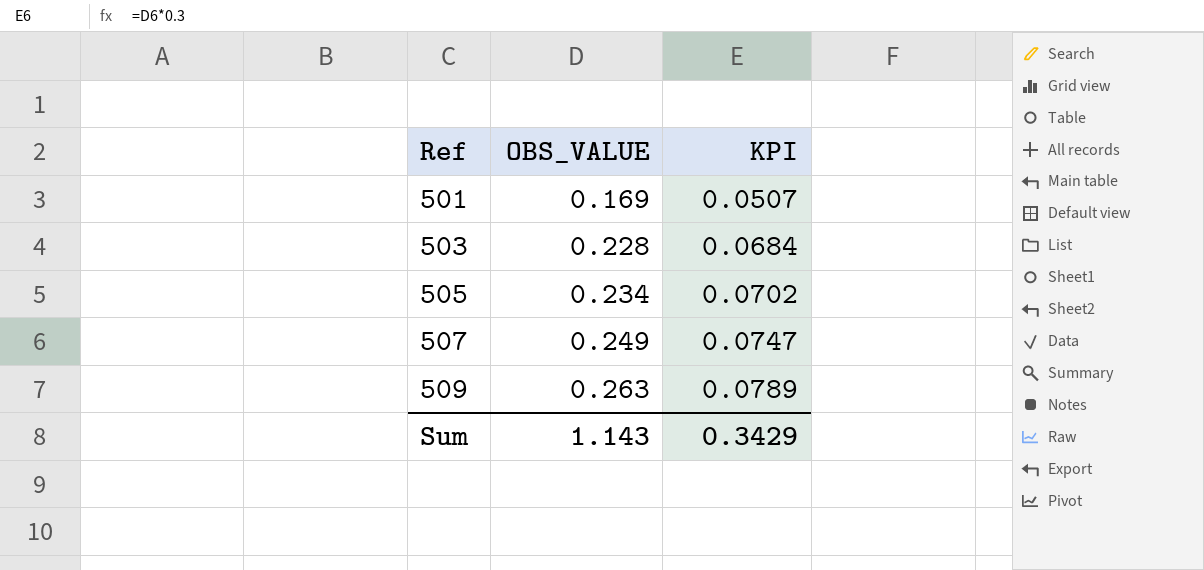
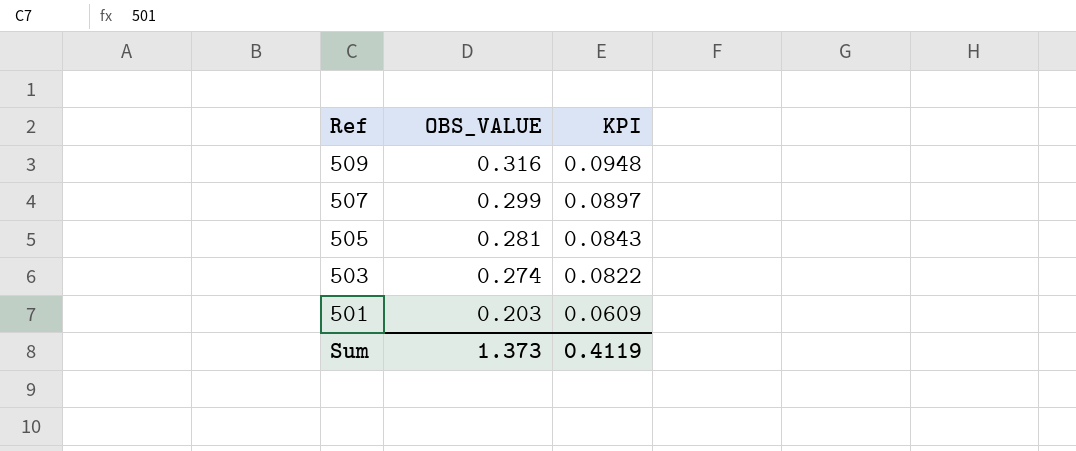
row order: Ref ascending -> Ref descending
509 | OBS_VALUE: 0.263 -> 0.316
509 | KPI: 0.0789 -> 0.0948
507 | OBS_VALUE: 0.249 -> 0.299
507 | KPI: 0.0747 -> 0.0897
505 | OBS_VALUE: 0.234 -> 0.281
505 | KPI: 0.0702 -> 0.0843
503 | OBS_VALUE: 0.228 -> 0.274
503 | KPI: 0.0684 -> 0.0822
501 | OBS_VALUE: 0.169 -> 0.203
501 | KPI: 0.0507 -> 0.0609
Sum | OBS_VALUE: 1.143 -> 1.373
Sum | KPI: 0.3429 -> 0.4119

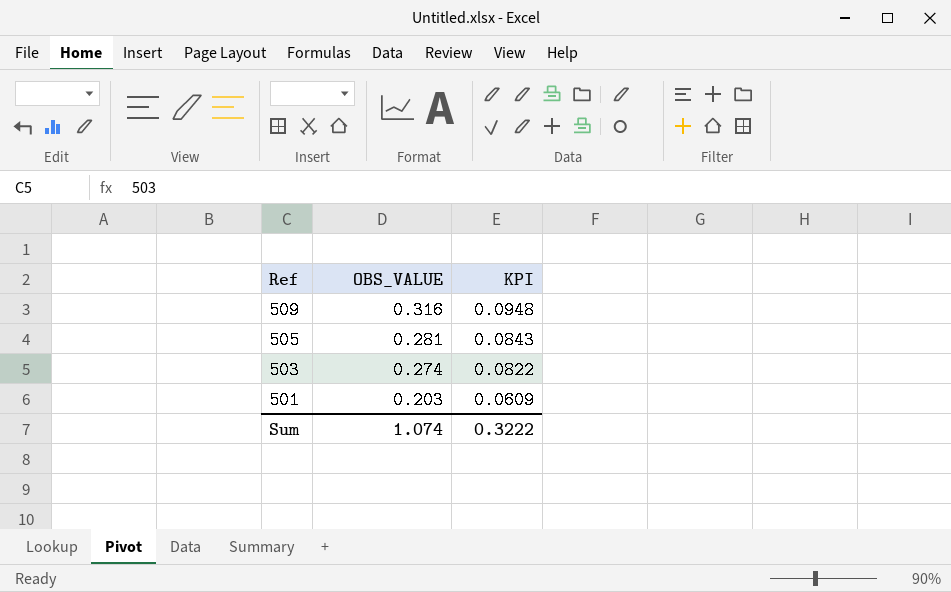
row 507: 0.299 | 0.0897 -> none
Sum | OBS_VALUE: 1.373 -> 1.074
Sum | KPI: 0.4119 -> 0.3222

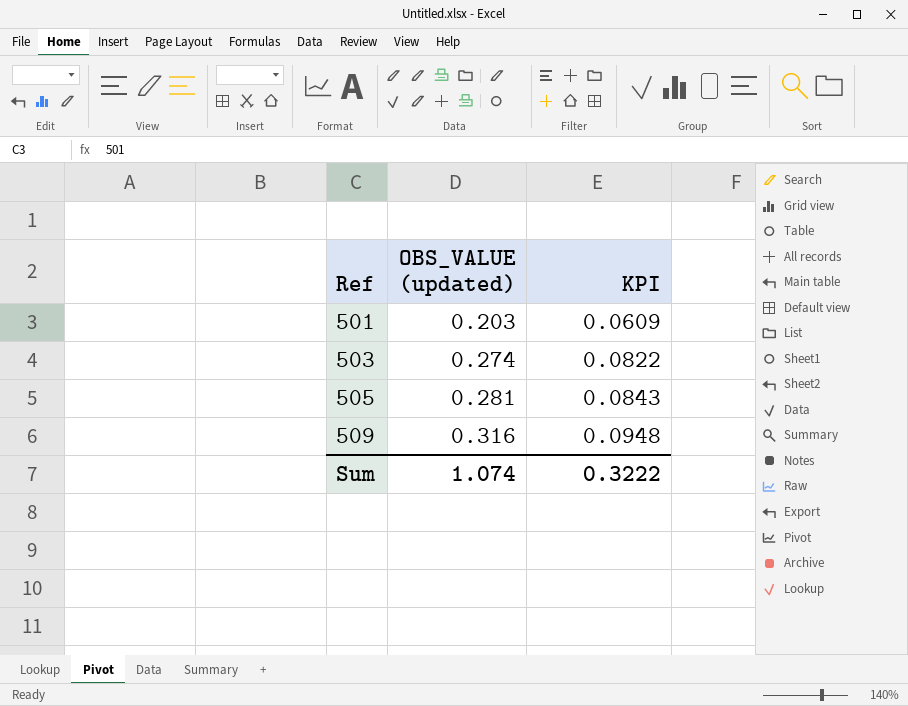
row order: Ref descending -> Ref ascending
column name: OBS_VALUE -> OBS_VALUE (updated)

